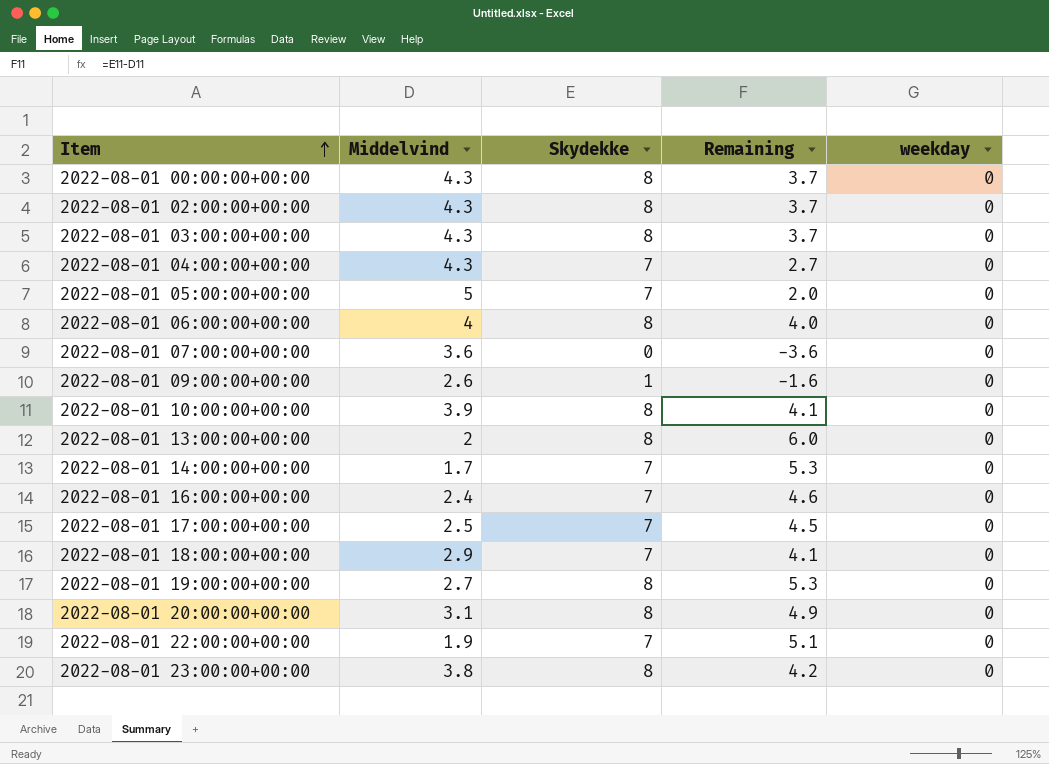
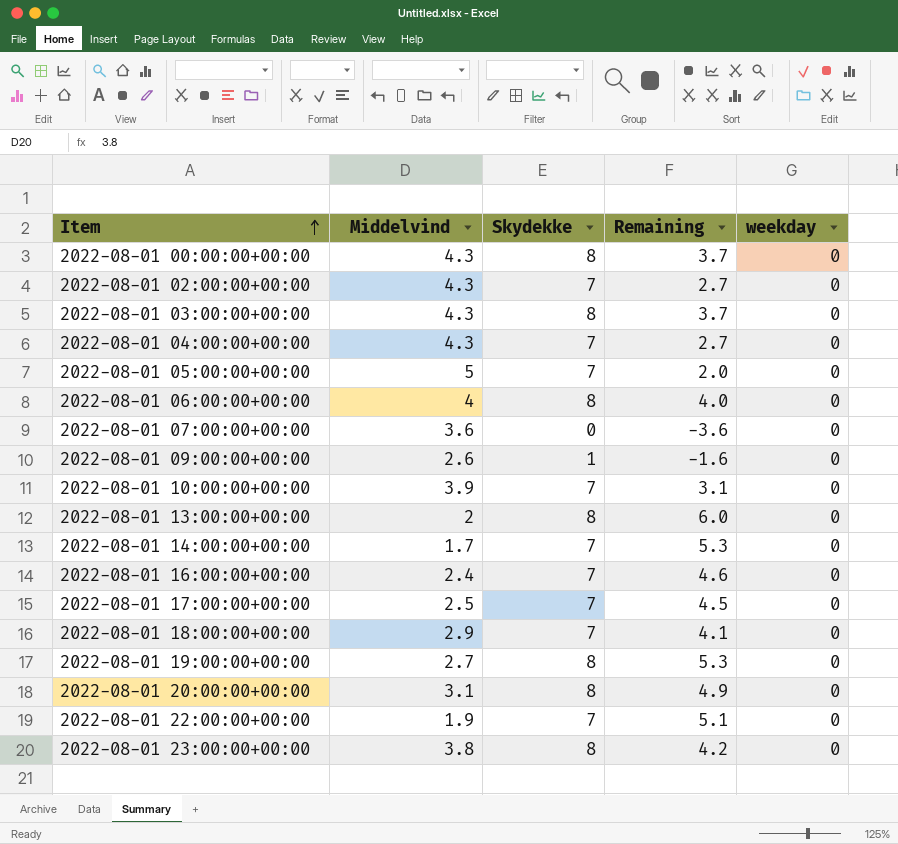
2022-08-01 02:00:00+00:00 | Skydekke: 8 -> 7
2022-08-01 02:00:00+00:00 | Remaining: 3.7 -> 2.7
2022-08-01 10:00:00+00:00 | Skydekke: 8 -> 7
2022-08-01 10:00:00+00:00 | Remaining: 4.1 -> 3.1

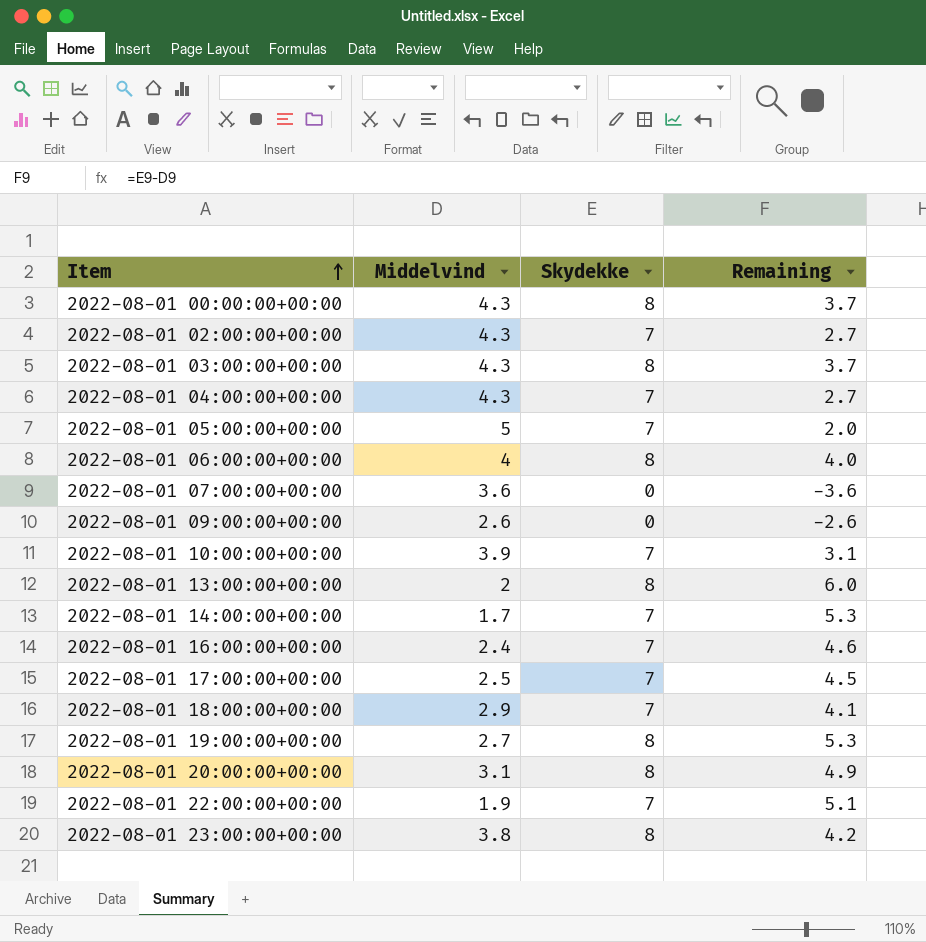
column weekday | position: 5 -> none
2022-08-01 09:00:00+00:00 | Skydekke: 1 -> 0
2022-08-01 09:00:00+00:00 | Remaining: -1.6 -> -2.6

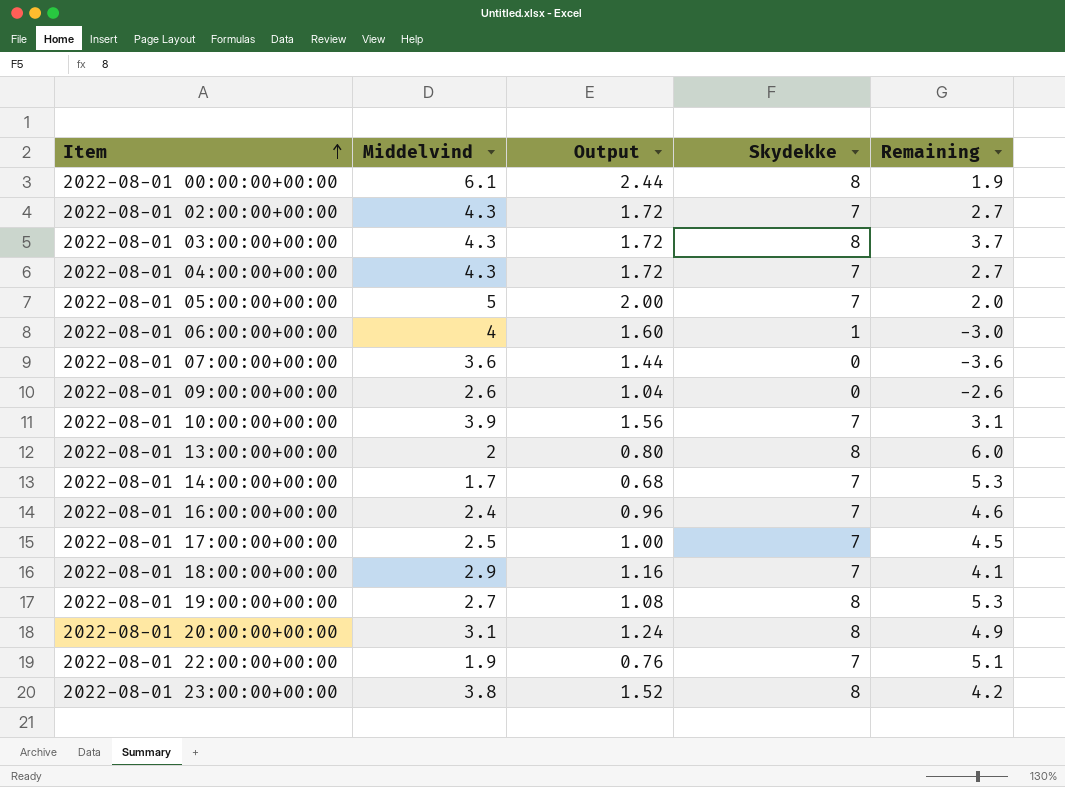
column Output | formula: none -> [Middelvind] * 0.4
2022-08-01 00:00:00+00:00 | Middelvind: 4.3 -> 6.1
2022-08-01 00:00:00+00:00 | Remaining: 3.7 -> 1.9
2022-08-01 06:00:00+00:00 | Skydekke: 8 -> 1
2022-08-01 06:00:00+00:00 | Remaining: 4.0 -> -3.0

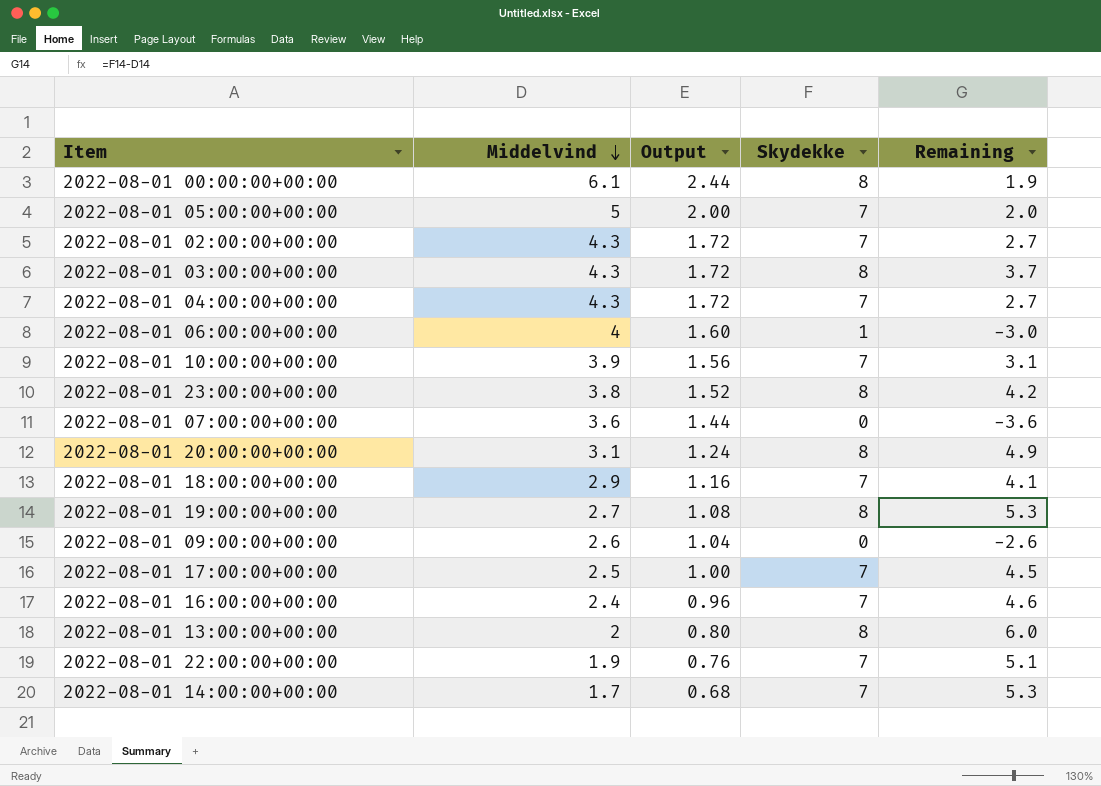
row order: Item ascending -> Middelvind descending

